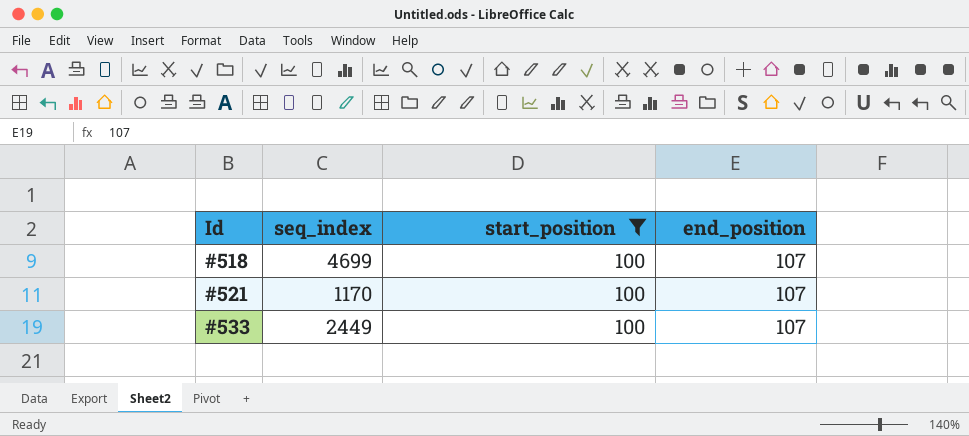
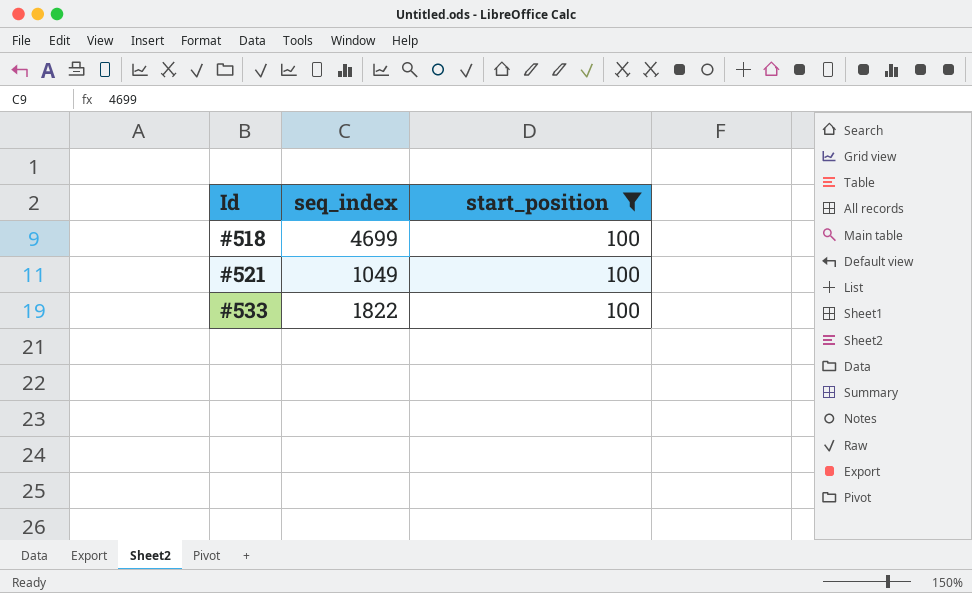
column end_position | position: 4 -> none
#521 | seq_index: 1170 -> 1049
#533 | seq_index: 2449 -> 1822

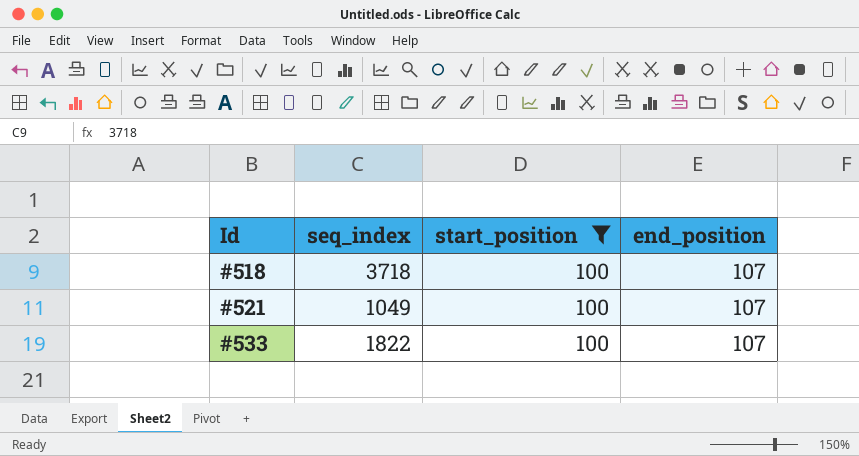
column end_position | position: none -> 4
#518 | seq_index: 4699 -> 3718

